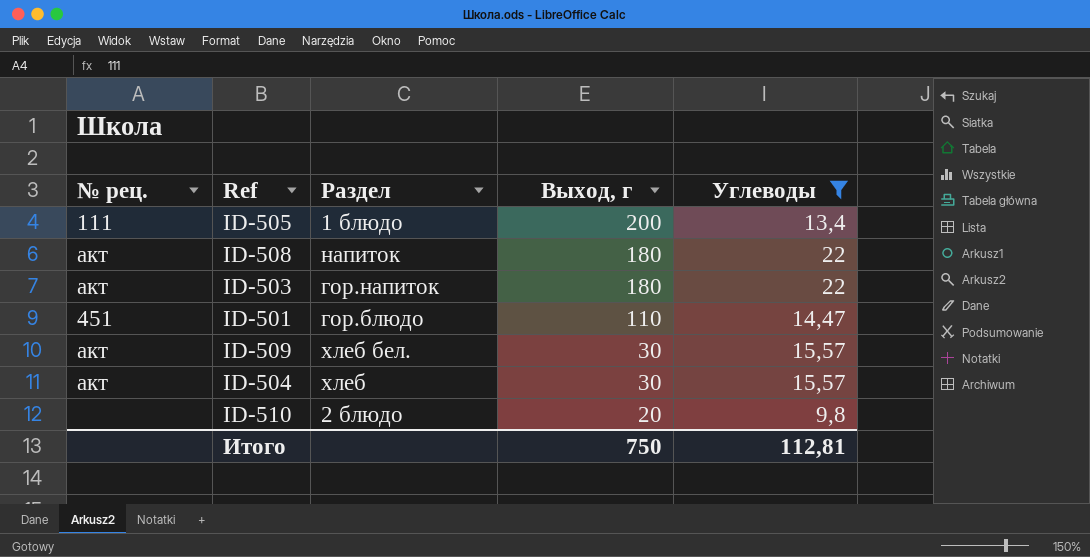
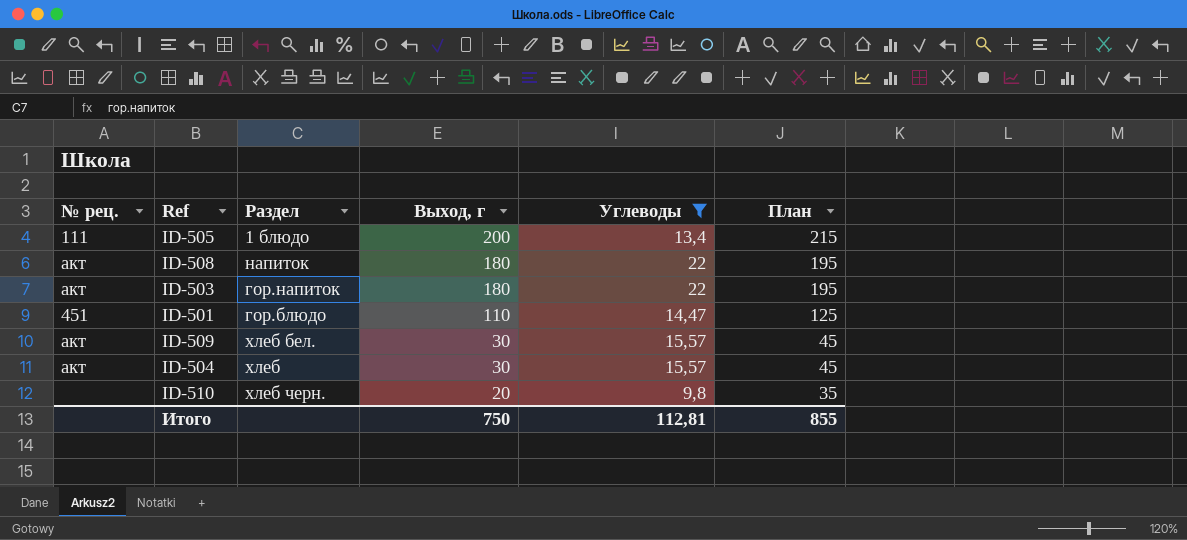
column План | formula: none -> [Выход, г] + 15
ID-510 | Раздел: 2 блюдо -> хлеб черн.

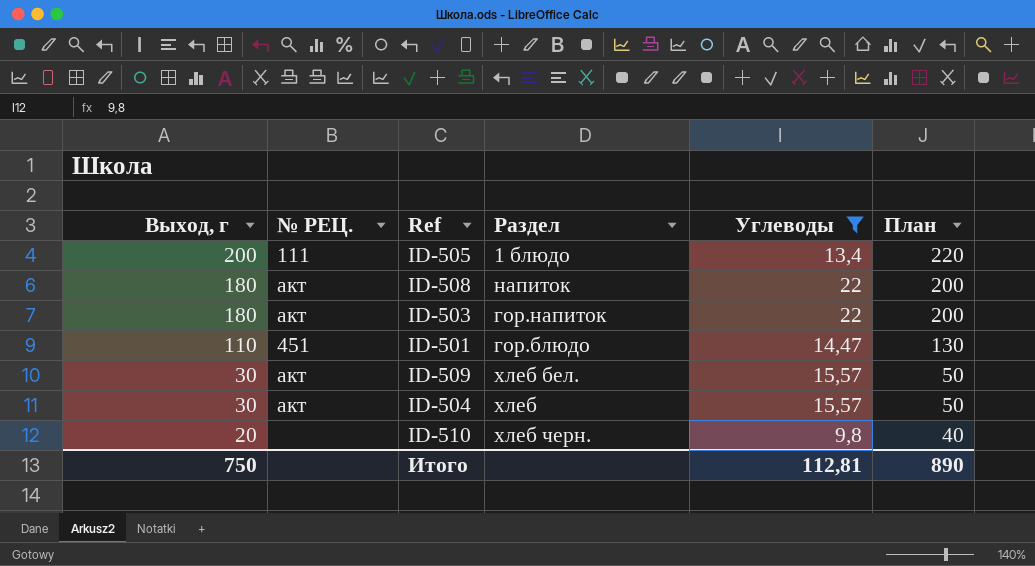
column Выход, г | position: 4 -> 1
column name: № рец. -> № РЕЦ.
column План | formula: [Выход, г] + 15 -> [Выход, г] + 20
Итого | План: 855 -> 890

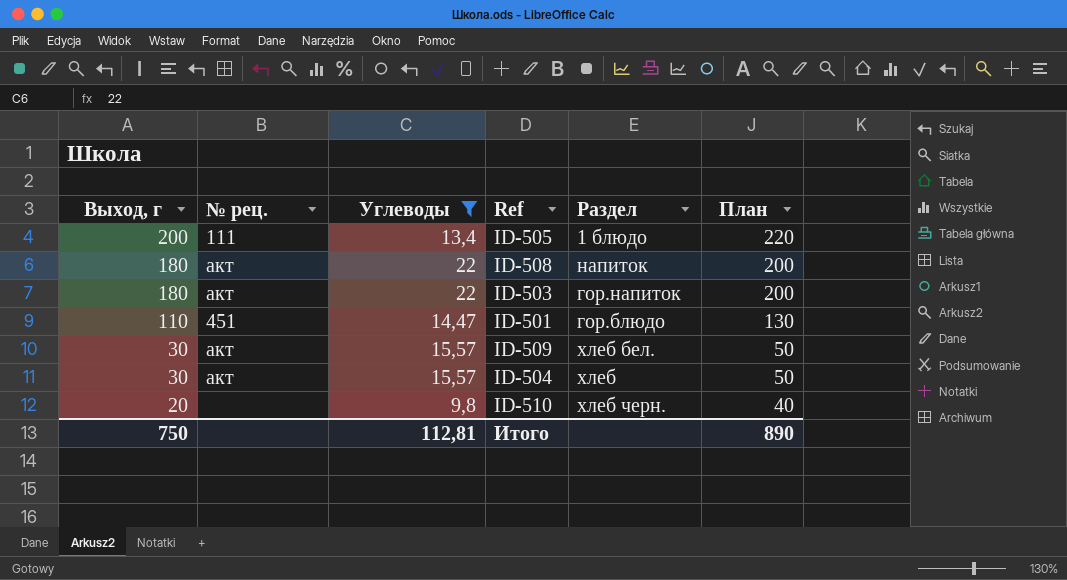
column name: № РЕЦ. -> № рец.
column Углеводы | position: 5 -> 3

